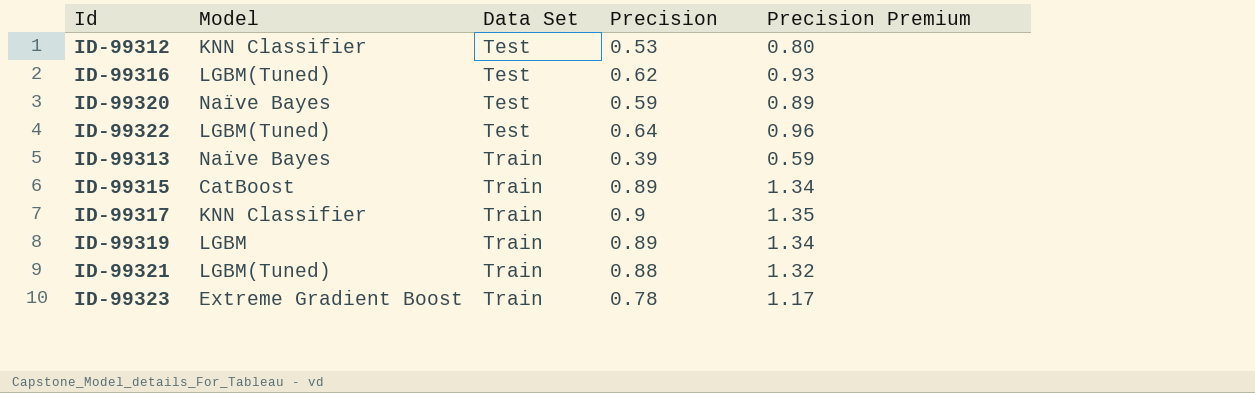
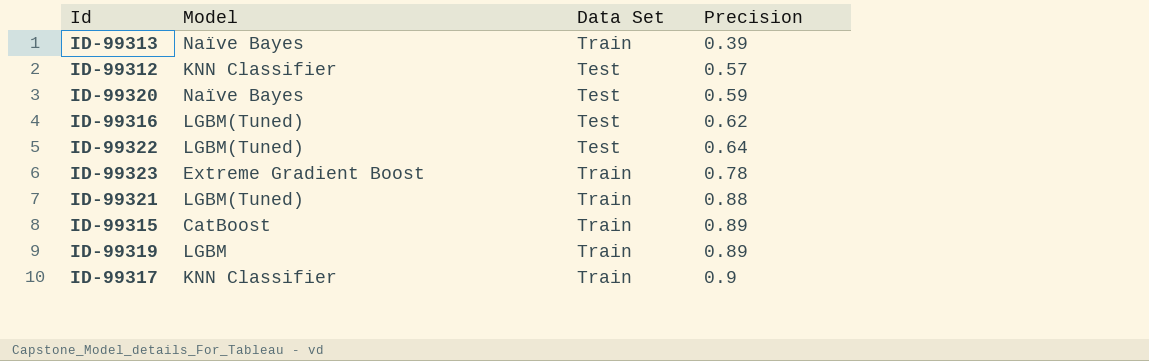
row order: Data Set ascending -> Precision ascending
column Precision Premium | formula: [Precision] * 1.5 -> none
ID-99312 | Precision: 0.53 -> 0.57

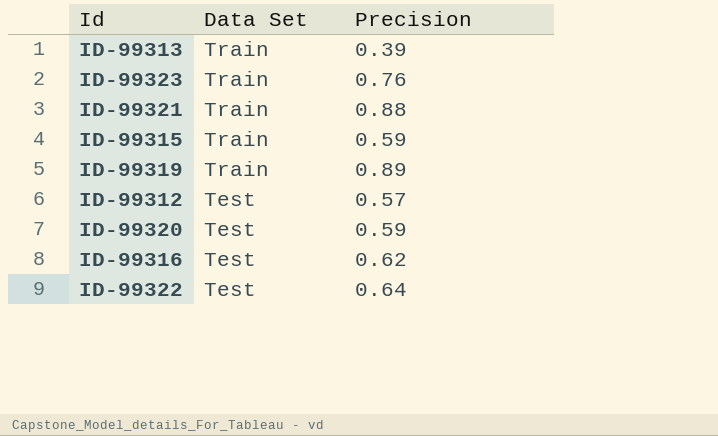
row order: Precision ascending -> Data Set descending
column Model | position: 2 -> none
row ID-99317: KNN Classifier | Train | 0.9 -> none
ID-99323 | Precision: 0.78 -> 0.76
ID-99315 | Precision: 0.89 -> 0.59

